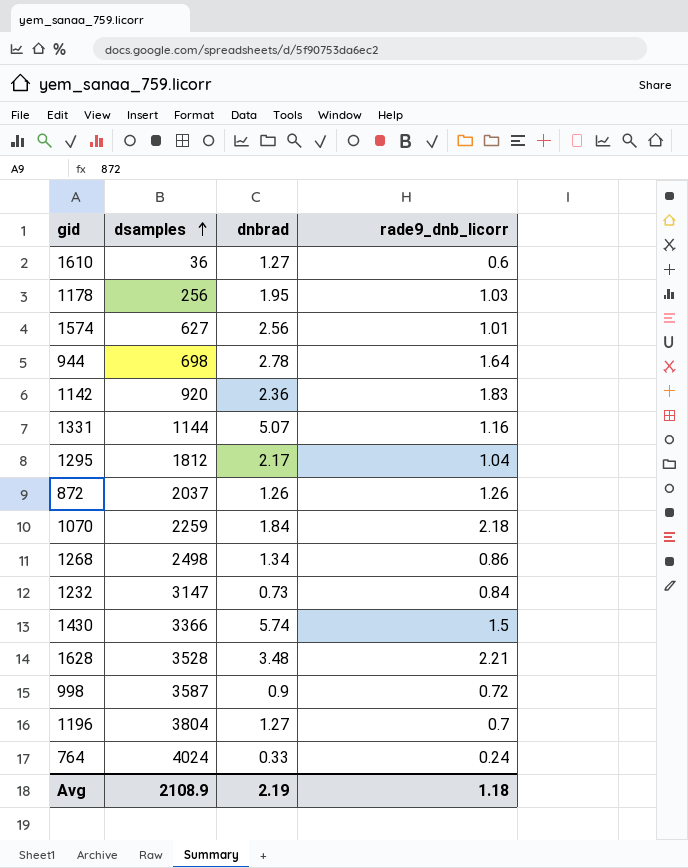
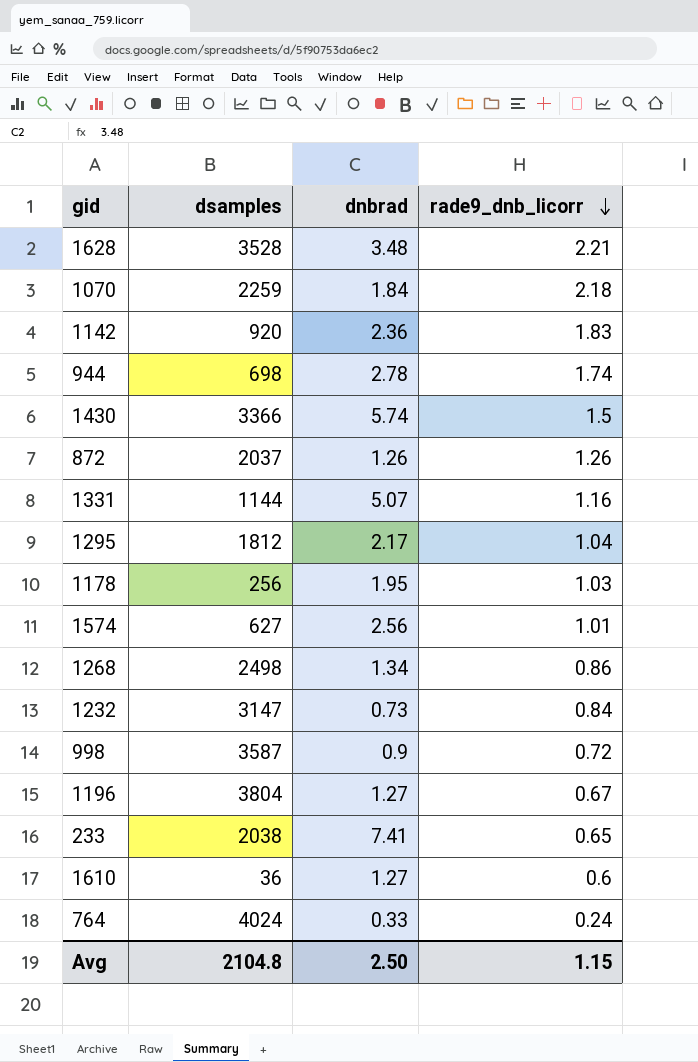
row order: dsamples ascending -> rade9_dnb_licorr descending
944 | rade9_dnb_licorr: 1.64 -> 1.74
1196 | rade9_dnb_licorr: 0.7 -> 0.67
row 233: none -> 2038 | 7.41 | 0.65
Avg | dsamples: 2108.9 -> 2104.8
Avg | dnbrad: 2.19 -> 2.50
Avg | rade9_dnb_licorr: 1.18 -> 1.15

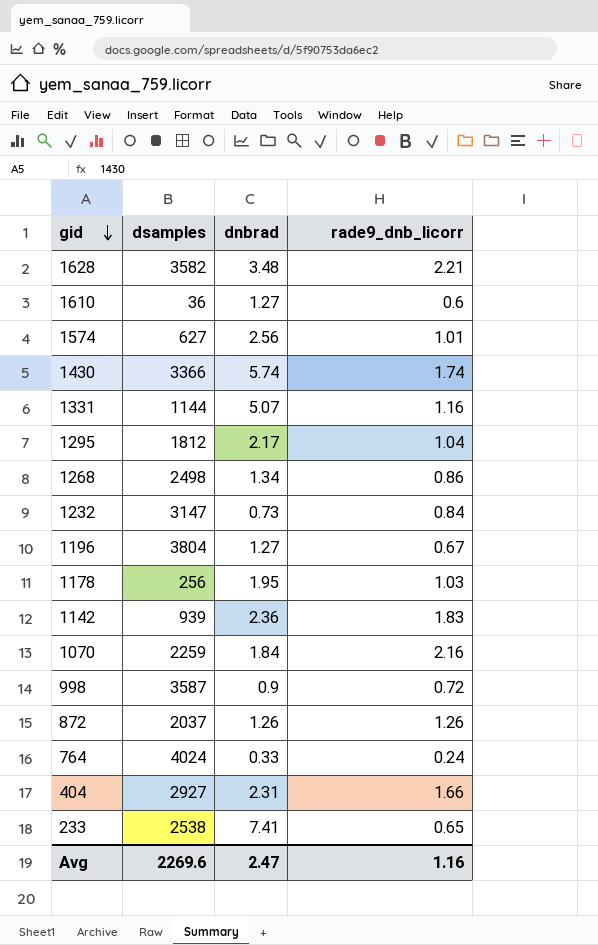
row order: rade9_dnb_licorr descending -> gid descending
row 944: 698 | 2.78 | 1.74 -> none
1628 | dsamples: 3528 -> 3582
1430 | rade9_dnb_licorr: 1.5 -> 1.74
1142 | dsamples: 920 -> 939
1070 | rade9_dnb_licorr: 2.18 -> 2.16
row 404: none -> 2927 | 2.31 | 1.66
233 | dsamples: 2038 -> 2538
Avg | dsamples: 2104.8 -> 2269.6
Avg | dnbrad: 2.50 -> 2.47
Avg | rade9_dnb_licorr: 1.15 -> 1.16

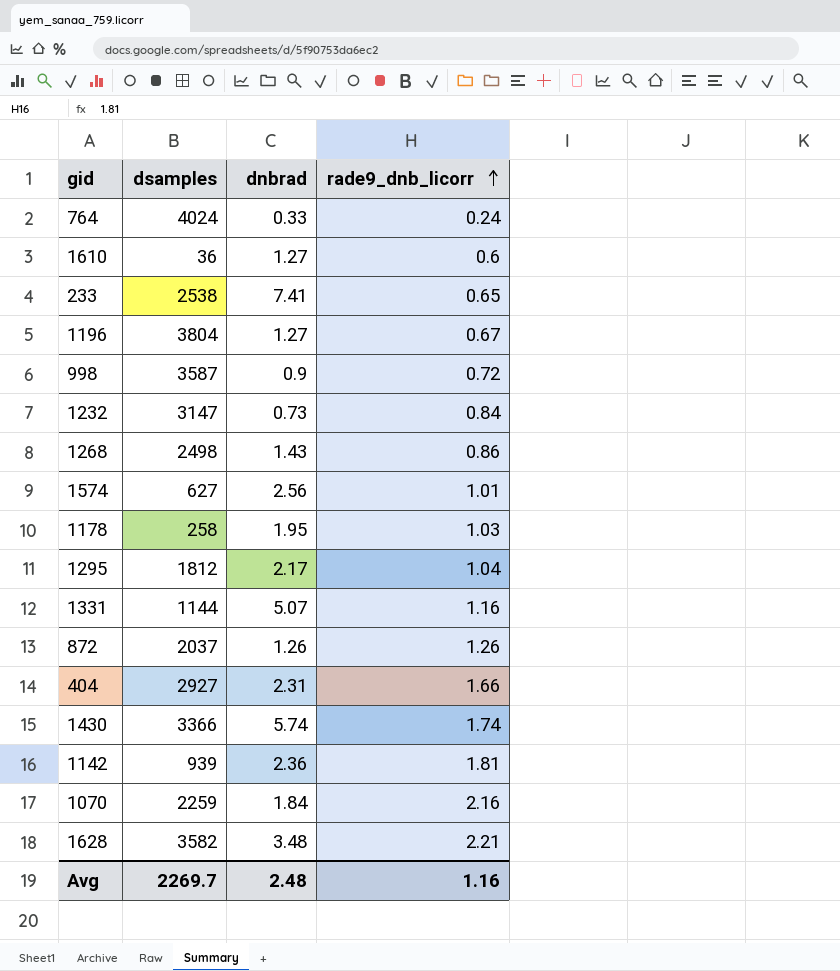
row order: gid descending -> rade9_dnb_licorr ascending
1268 | dnbrad: 1.34 -> 1.43
1178 | dsamples: 256 -> 258
1142 | rade9_dnb_licorr: 1.83 -> 1.81
Avg | dsamples: 2269.6 -> 2269.7
Avg | dnbrad: 2.47 -> 2.48

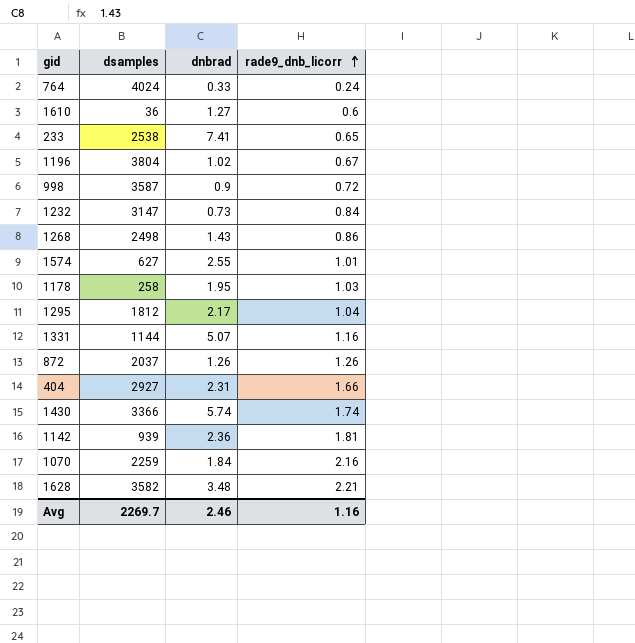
1196 | dnbrad: 1.27 -> 1.02
1574 | dnbrad: 2.56 -> 2.55
Avg | dnbrad: 2.48 -> 2.46

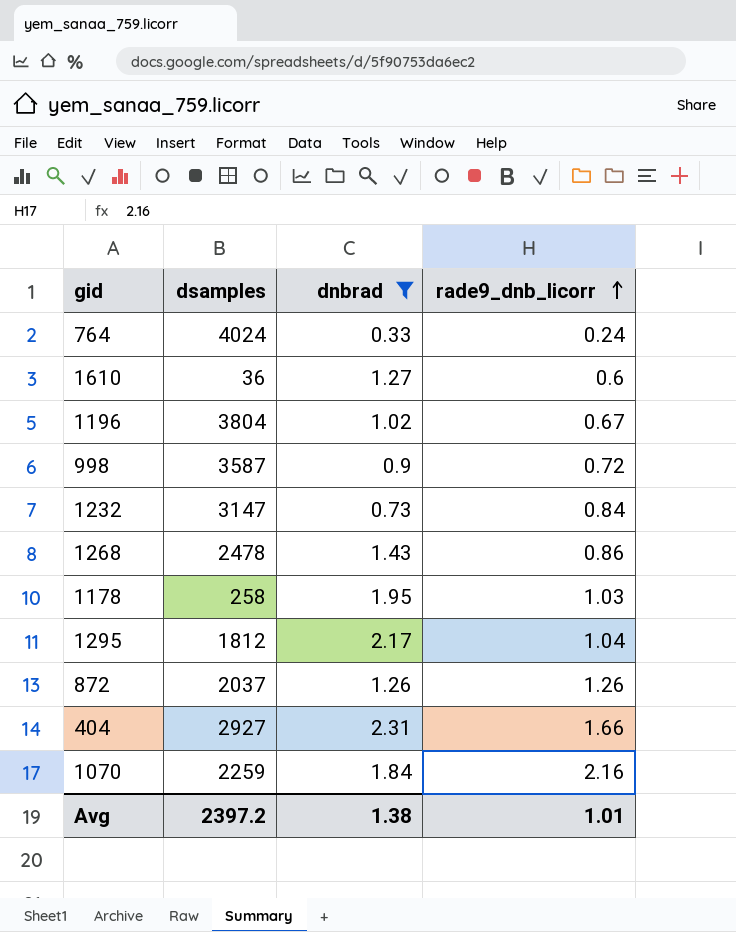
filter: none -> dnbrad <= 2.31
1268 | dsamples: 2498 -> 2478
Avg | dsamples: 2269.7 -> 2397.2
Avg | dnbrad: 2.46 -> 1.38
Avg | rade9_dnb_licorr: 1.16 -> 1.01

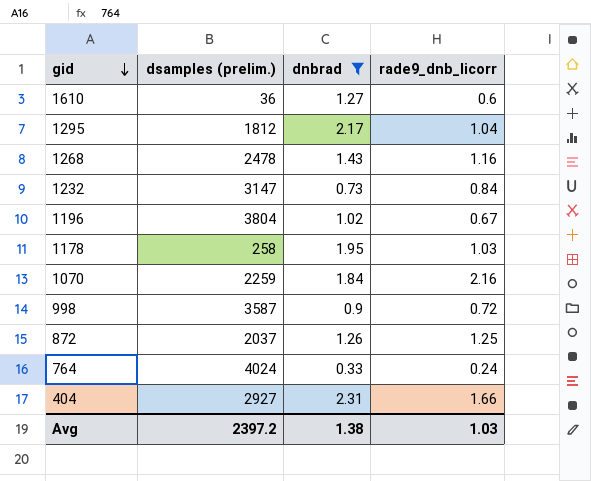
row order: rade9_dnb_licorr ascending -> gid descending
column name: dsamples -> dsamples (prelim.)
1268 | rade9_dnb_licorr: 0.86 -> 1.16
872 | rade9_dnb_licorr: 1.26 -> 1.25
Avg | rade9_dnb_licorr: 1.01 -> 1.03

